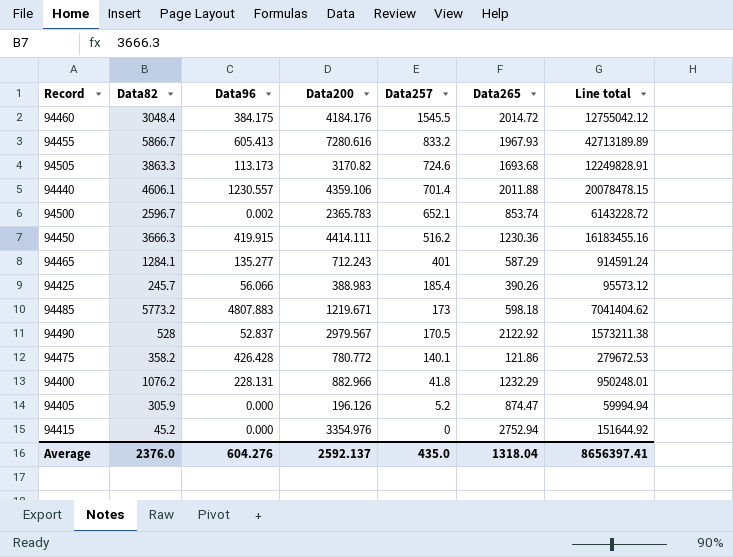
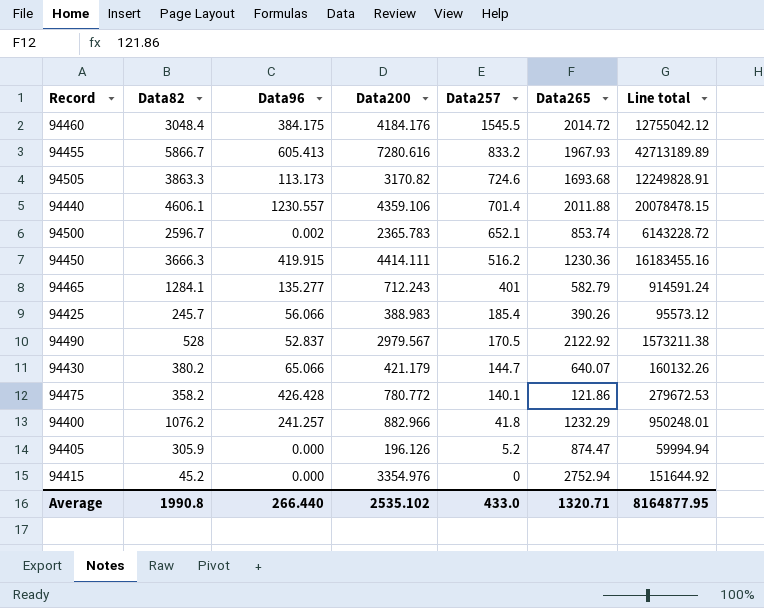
row 94485: 5773.2 | 4807.883 | 1219.671 | 173 | 598.18 | 7041404.62 -> none
94465 | Data265: 587.29 -> 582.79
row 94430: none -> 380.2 | 65.066 | 421.179 | 144.7 | 640.07 | 160132.26
94400 | Data96: 228.131 -> 241.257
Average | Data82: 2376.0 -> 1990.8
Average | Data96: 604.276 -> 266.440
Average | Data200: 2592.137 -> 2535.102
Average | Data257: 435.0 -> 433.0
Average | Data265: 1318.04 -> 1320.71
Average | Line total: 8656397.41 -> 8164877.95

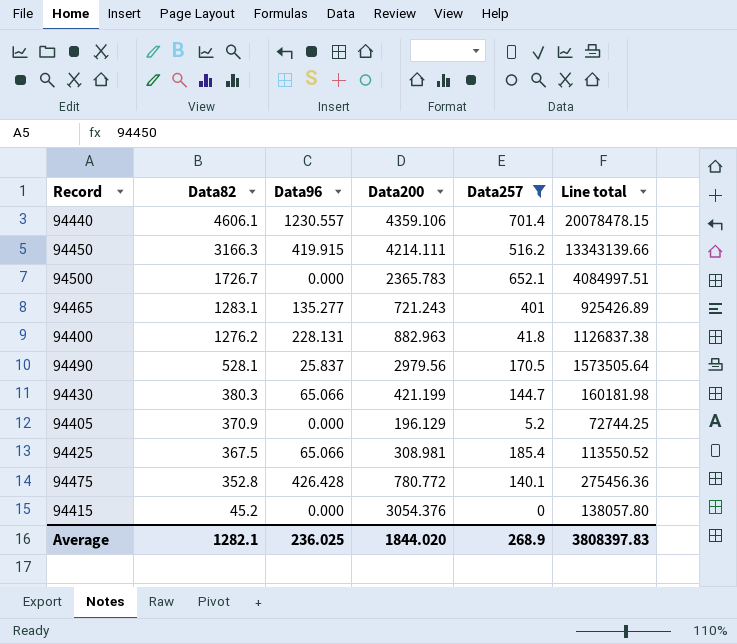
filter: none -> Data257 <= 701.4
row order: Data257 descending -> Data82 descending
column Data265 | position: 6 -> none
94450 | Data82: 3666.3 -> 3166.3
94450 | Data200: 4414.111 -> 4214.111
94450 | Line total: 16183455.16 -> 13343139.66
94500 | Data82: 2596.7 -> 1726.7
94500 | Data96: 0.002 -> 0.000
94500 | Line total: 6143228.72 -> 4084997.51
94465 | Data82: 1284.1 -> 1283.1
94465 | Data200: 712.243 -> 721.243
94465 | Line total: 914591.24 -> 925426.89
94400 | Data82: 1076.2 -> 1276.2
94400 | Data96: 241.257 -> 228.131
94400 | Data200: 882.966 -> 882.963
94400 | Line total: 950248.01 -> 1126837.38
94490 | Data82: 528 -> 528.1
94490 | Data96: 52.837 -> 25.837
94490 | Data200: 2979.567 -> 2979.56
94490 | Line total: 1573211.38 -> 1573505.64
94430 | Data82: 380.2 -> 380.3
94430 | Data200: 421.179 -> 421.199
94430 | Line total: 160132.26 -> 160181.98
94405 | Data82: 305.9 -> 370.9
94405 | Data200: 196.126 -> 196.129
94405 | Line total: 59994.94 -> 72744.25
94425 | Data82: 245.7 -> 367.5
94425 | Data96: 56.066 -> 65.066
94425 | Data200: 388.983 -> 308.981
94425 | Line total: 95573.12 -> 113550.52
94475 | Data82: 358.2 -> 352.8
94475 | Line total: 279672.53 -> 275456.36
94415 | Data200: 3354.976 -> 3054.376
94415 | Line total: 151644.92 -> 138057.80
Average | Data82: 1990.8 -> 1282.1
Average | Data96: 266.440 -> 236.025
Average | Data200: 2535.102 -> 1844.020
Average | Data257: 433.0 -> 268.9
Average | Line total: 8164877.95 -> 3808397.83

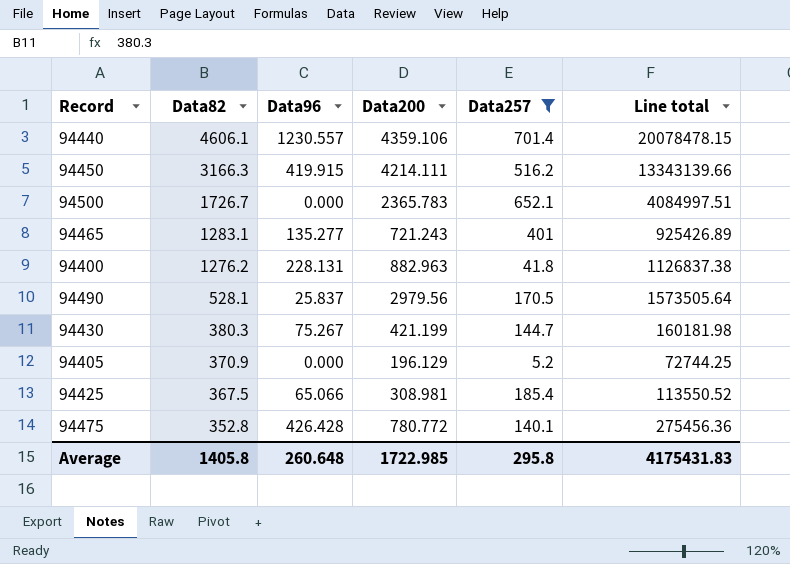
row 94415: 45.2 | 0.000 | 3054.376 | 0 | 138057.80 -> none
94430 | Data96: 65.066 -> 75.267
Average | Data82: 1282.1 -> 1405.8
Average | Data96: 236.025 -> 260.648
Average | Data200: 1844.020 -> 1722.985
Average | Data257: 268.9 -> 295.8
Average | Line total: 3808397.83 -> 4175431.83

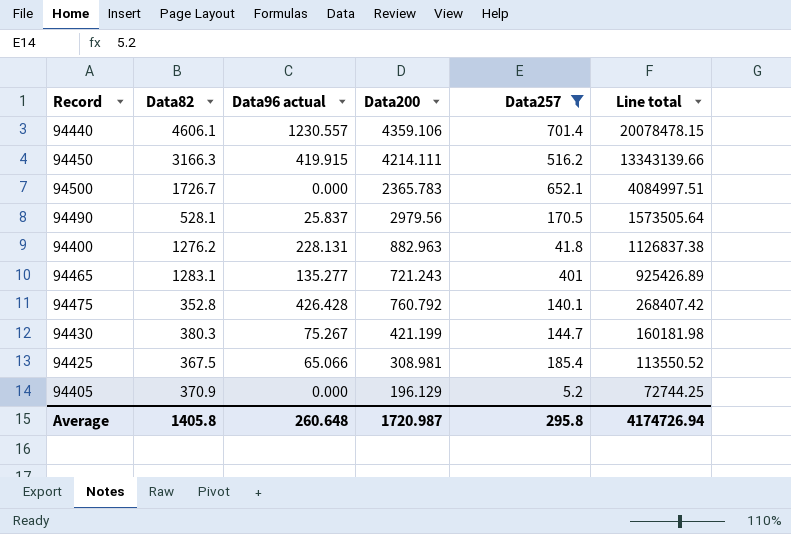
row order: Data82 descending -> Line total descending
column name: Data96 -> Data96 actual
94475 | Data200: 780.772 -> 760.792
94475 | Line total: 275456.36 -> 268407.42
Average | Data200: 1722.985 -> 1720.987
Average | Line total: 4175431.83 -> 4174726.94

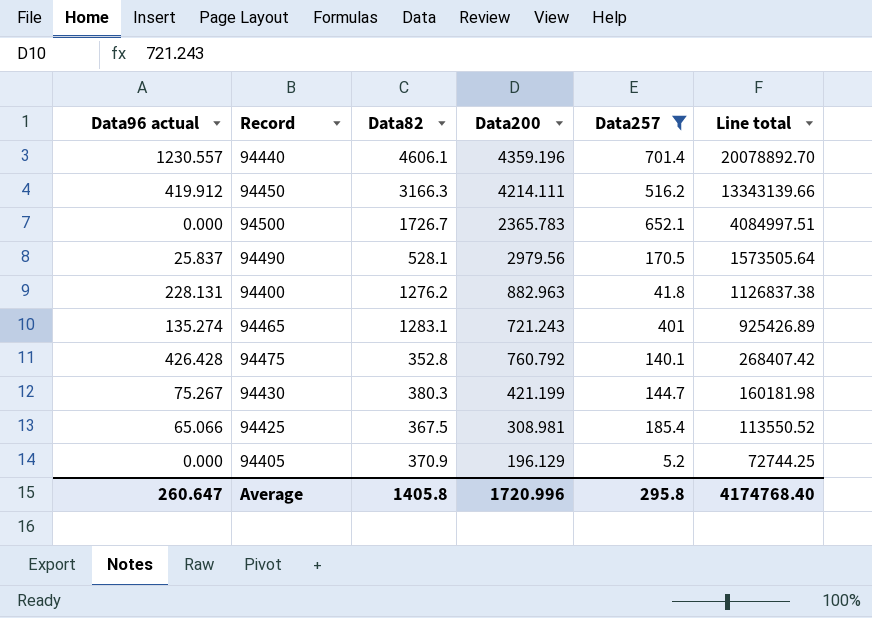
column Data96 actual | position: 3 -> 1
94440 | Data200: 4359.106 -> 4359.196
94440 | Line total: 20078478.15 -> 20078892.70
94450 | Data96 actual: 419.915 -> 419.912
94465 | Data96 actual: 135.277 -> 135.274
Average | Data96 actual: 260.648 -> 260.647
Average | Data200: 1720.987 -> 1720.996
Average | Line total: 4174726.94 -> 4174768.40

